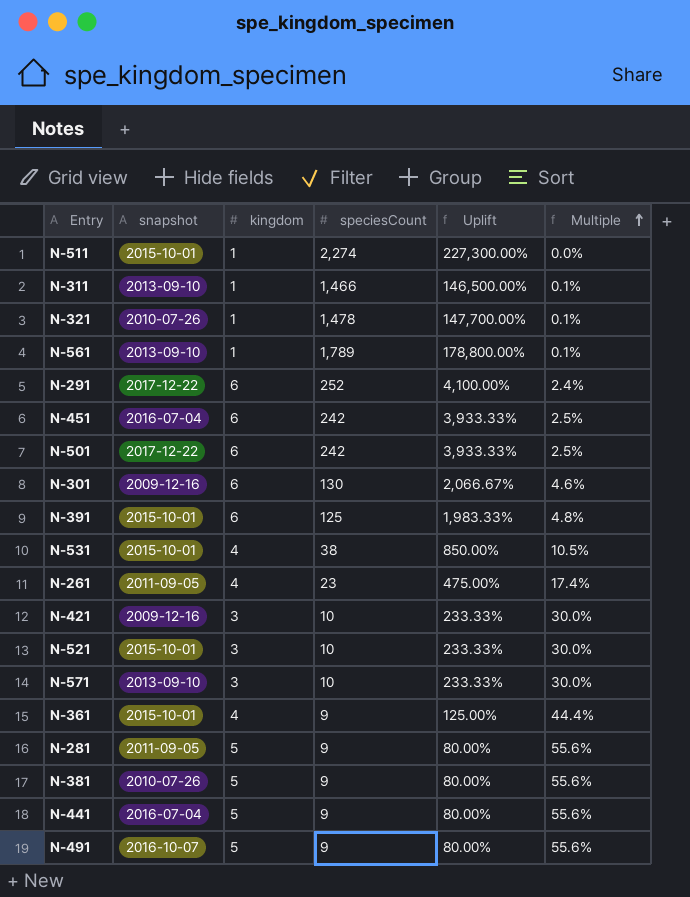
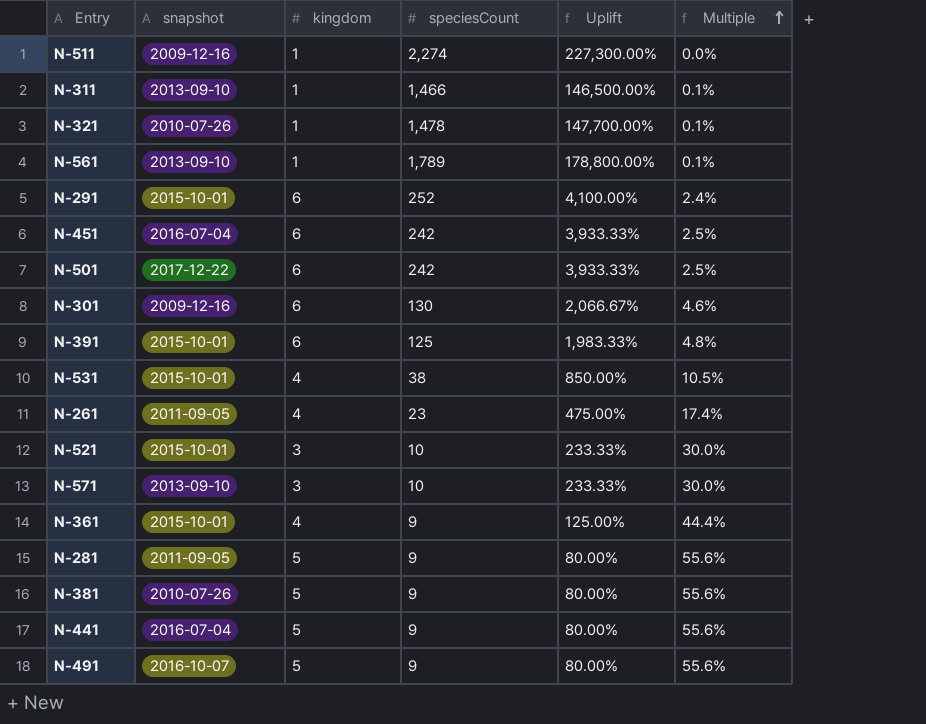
row N-421: 2009-12-16 | 3 | 10 | 233.33% | 30.0% -> none
N-511 | snapshot: 2015-10-01 -> 2009-12-16
N-291 | snapshot: 2017-12-22 -> 2015-10-01

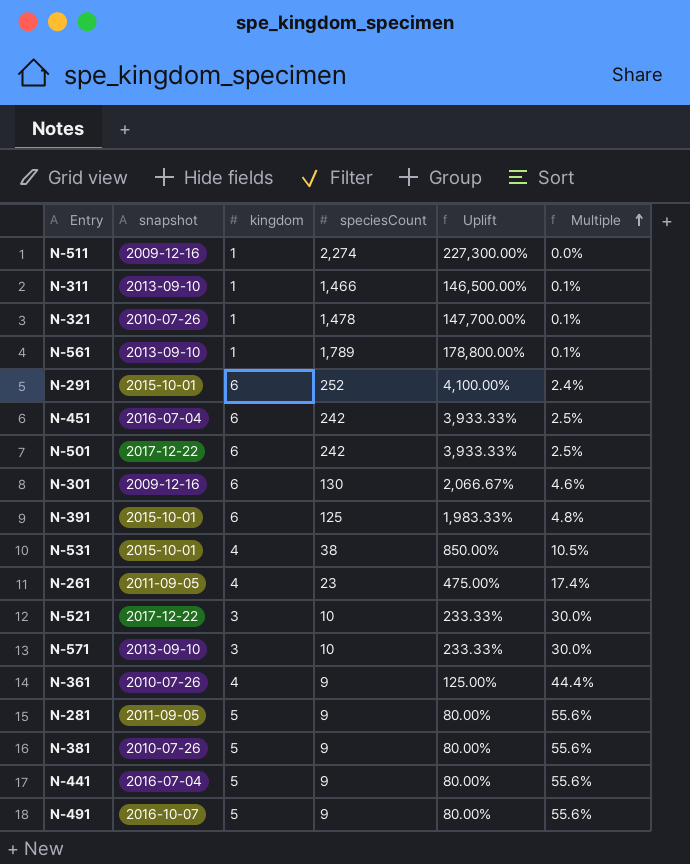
N-521 | snapshot: 2015-10-01 -> 2017-12-22
N-361 | snapshot: 2015-10-01 -> 2010-07-26

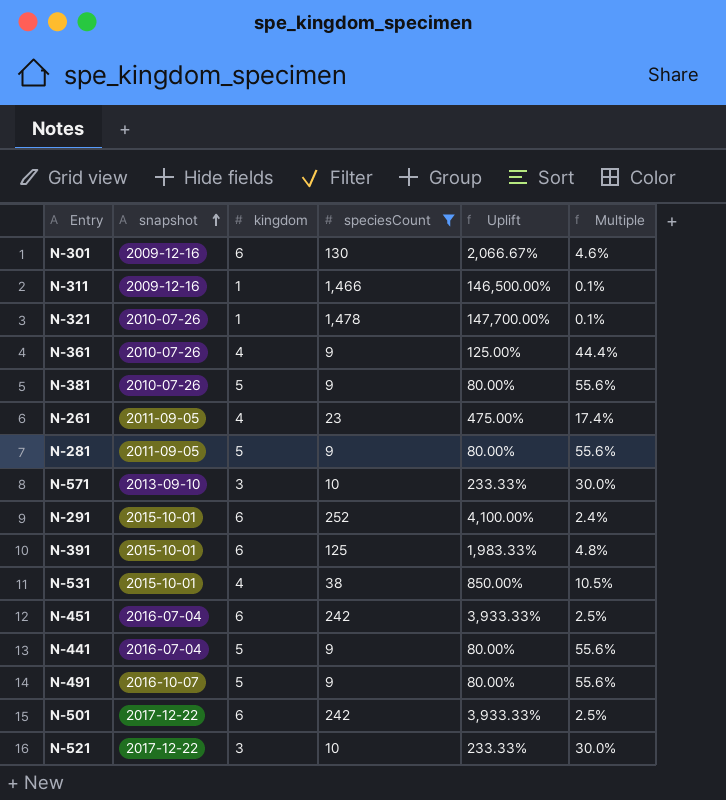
filter: none -> speciesCount <= 1,478
row order: Multiple ascending -> snapshot ascending
N-311 | snapshot: 2013-09-10 -> 2009-12-16

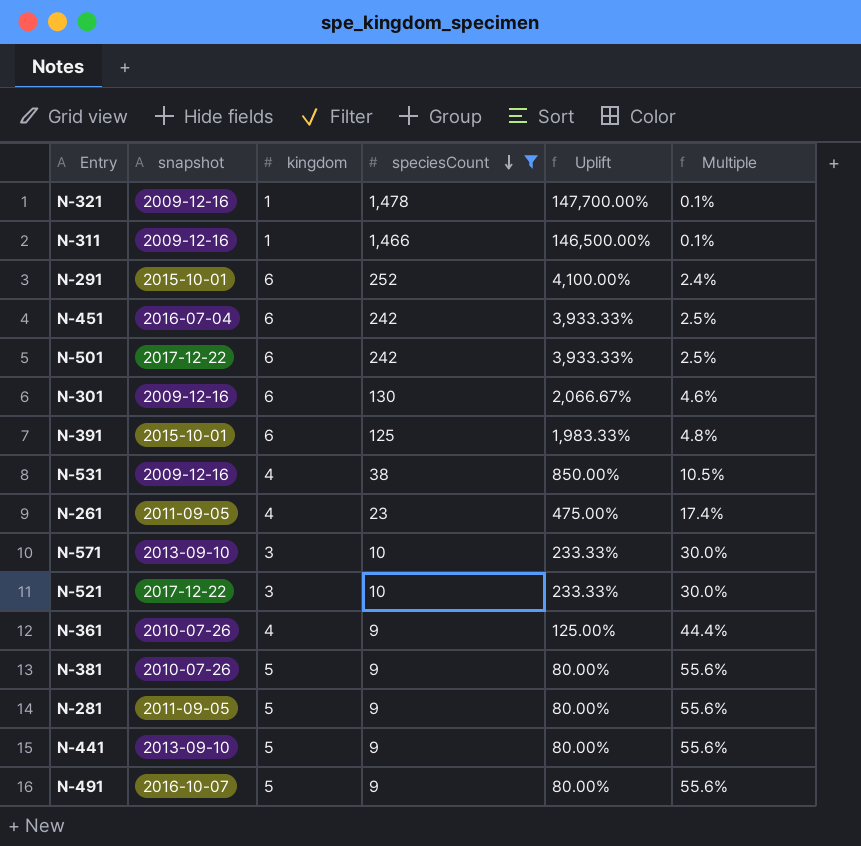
row order: snapshot ascending -> speciesCount descending
N-321 | snapshot: 2010-07-26 -> 2009-12-16
N-531 | snapshot: 2015-10-01 -> 2009-12-16
N-441 | snapshot: 2016-07-04 -> 2013-09-10

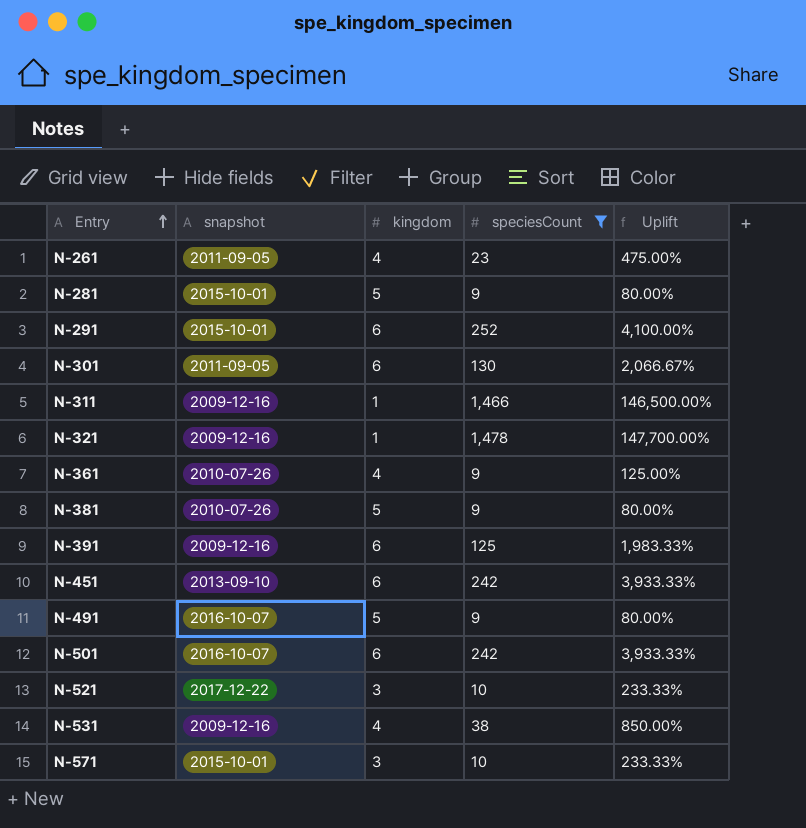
row order: speciesCount descending -> Entry ascending
column Multiple | formula: [kingdom] / [speciesCount] -> none
row N-441: 2013-09-10 | 5 | 9 | 80.00% | 55.6% -> none
N-281 | snapshot: 2011-09-05 -> 2015-10-01
N-301 | snapshot: 2009-12-16 -> 2011-09-05
N-391 | snapshot: 2015-10-01 -> 2009-12-16
N-451 | snapshot: 2016-07-04 -> 2013-09-10
N-501 | snapshot: 2017-12-22 -> 2016-10-07
N-571 | snapshot: 2013-09-10 -> 2015-10-01

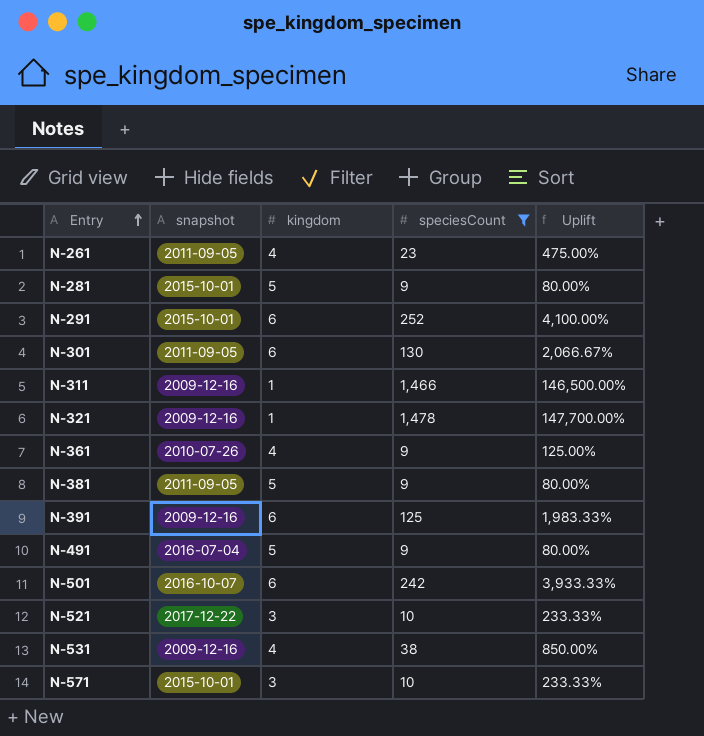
row N-451: 2013-09-10 | 6 | 242 | 3,933.33% -> none
N-381 | snapshot: 2010-07-26 -> 2011-09-05
N-491 | snapshot: 2016-10-07 -> 2016-07-04

